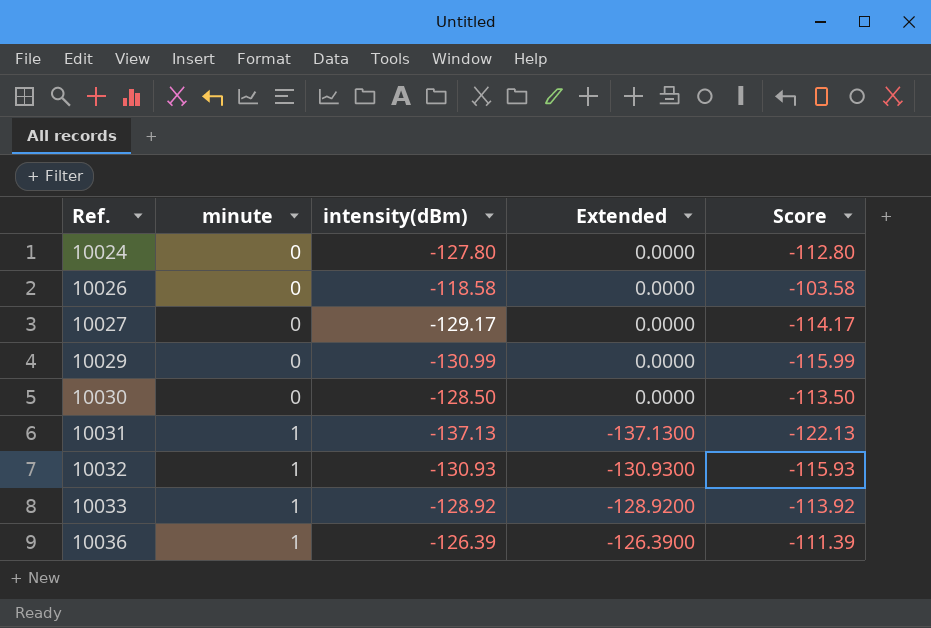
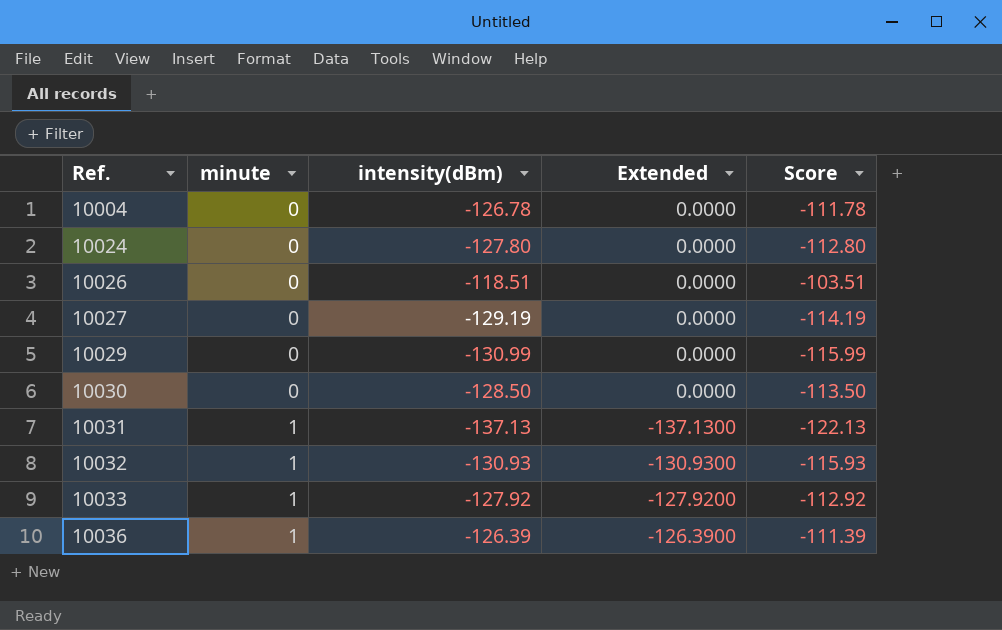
row 10004: none -> 0 | -126.78 | 0.0000 | -111.78
10026 | intensity(dBm): -118.58 -> -118.51
10026 | Score: -103.58 -> -103.51
10027 | intensity(dBm): -129.17 -> -129.19
10027 | Score: -114.17 -> -114.19
10033 | intensity(dBm): -128.92 -> -127.92
10033 | Extended: -128.9200 -> -127.9200
10033 | Score: -113.92 -> -112.92

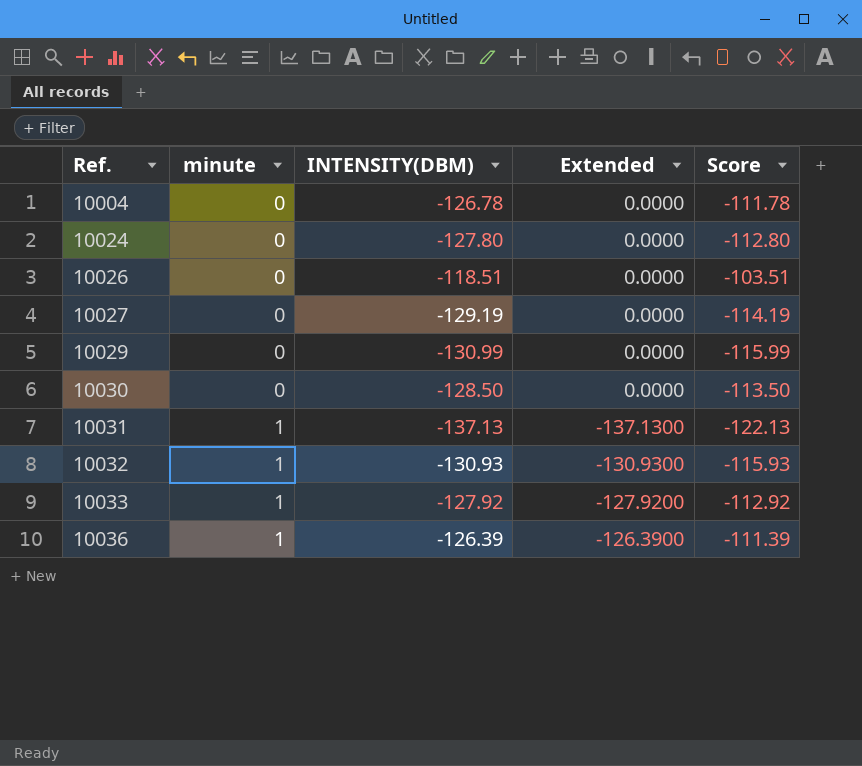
column name: intensity(dBm) -> INTENSITY(DBM)

